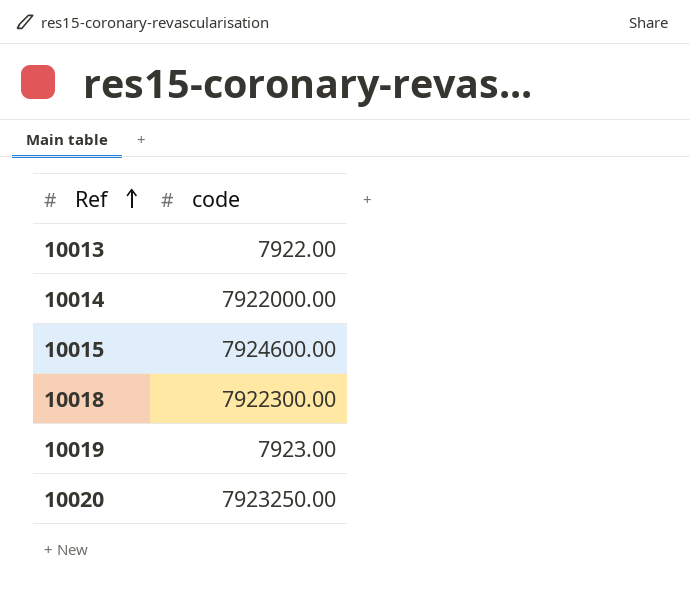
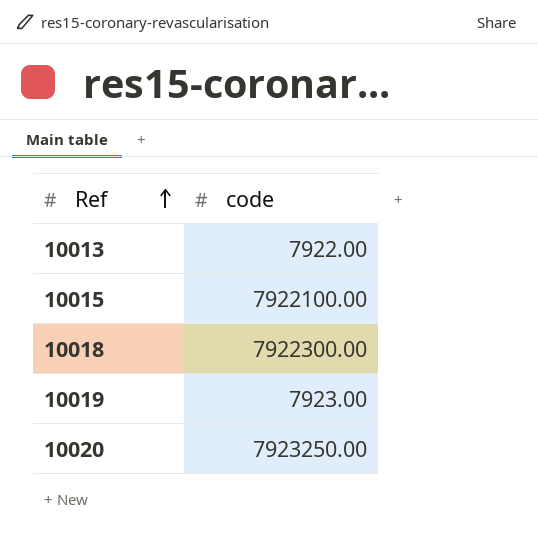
row 10014: 7922000.00 -> none
10015 | code: 7924600.00 -> 7922100.00

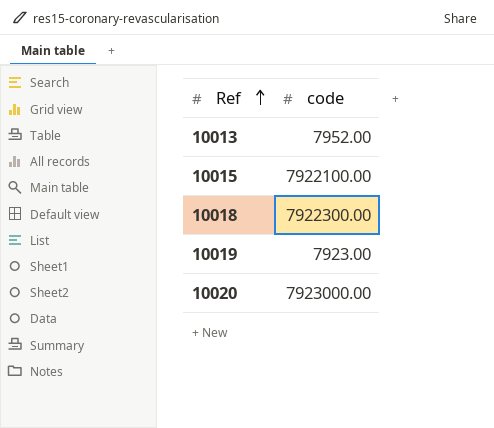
10013 | code: 7922.00 -> 7952.00
10020 | code: 7923250.00 -> 7923000.00

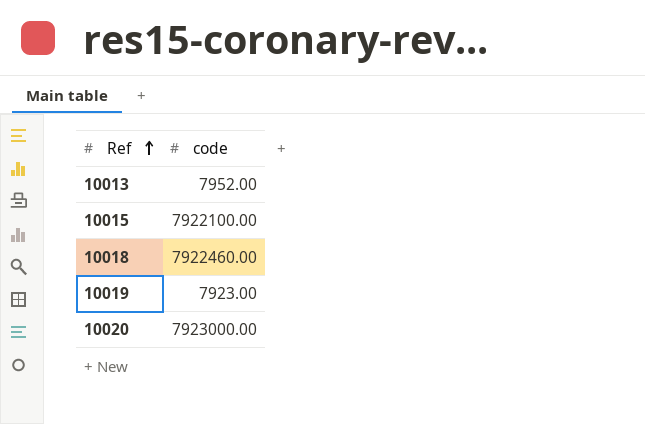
10018 | code: 7922300.00 -> 7922460.00

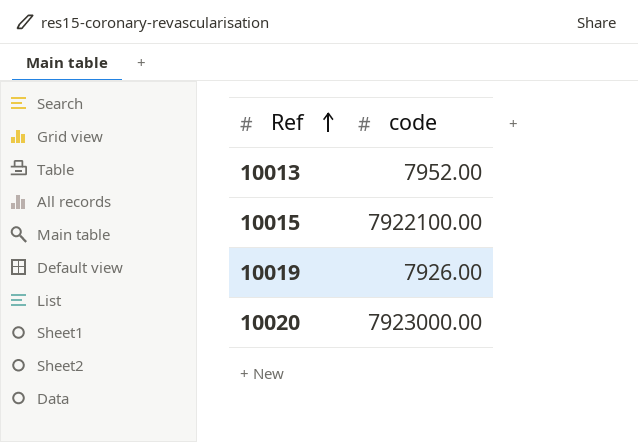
row 10018: 7922460.00 -> none
10019 | code: 7923.00 -> 7926.00

